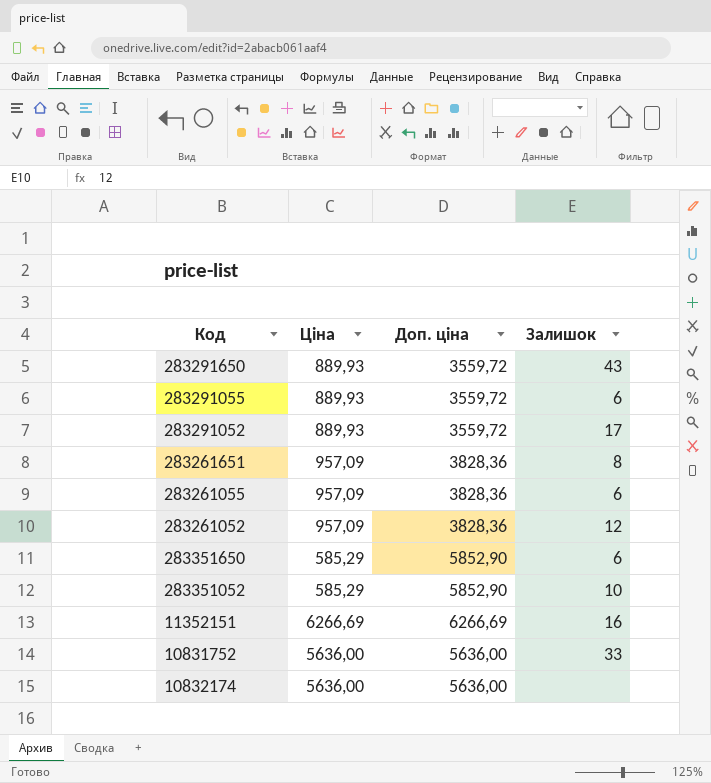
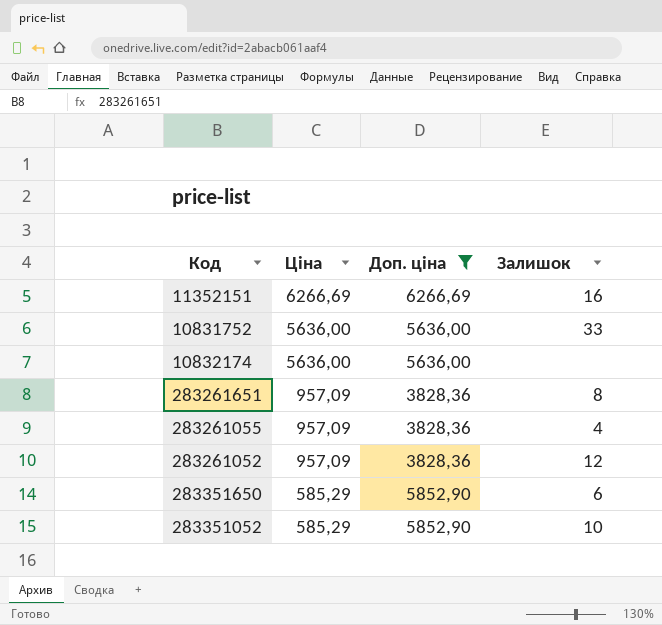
filter: none -> Доп. ціна != 3559,72
row order: none -> Ціна descending
283261055 | Залишок: 6 -> 4

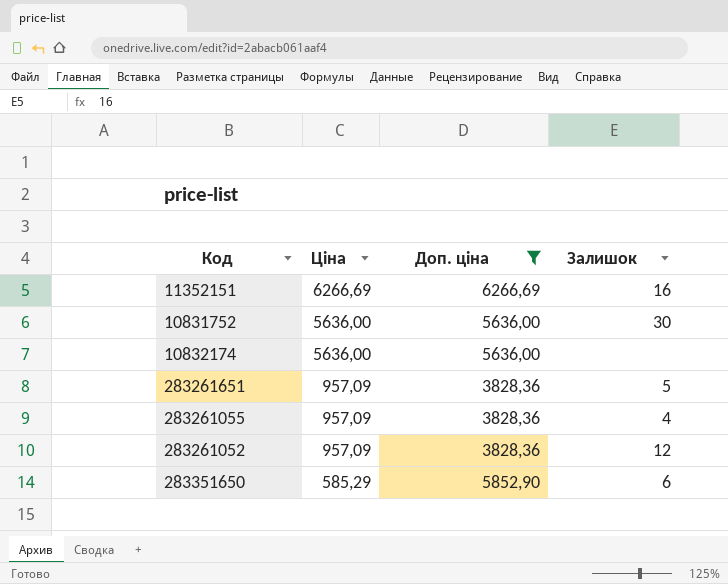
row 283351052: 585,29 | 5852,90 | 10 -> none
10831752 | Залишок: 33 -> 30
283261651 | Залишок: 8 -> 5

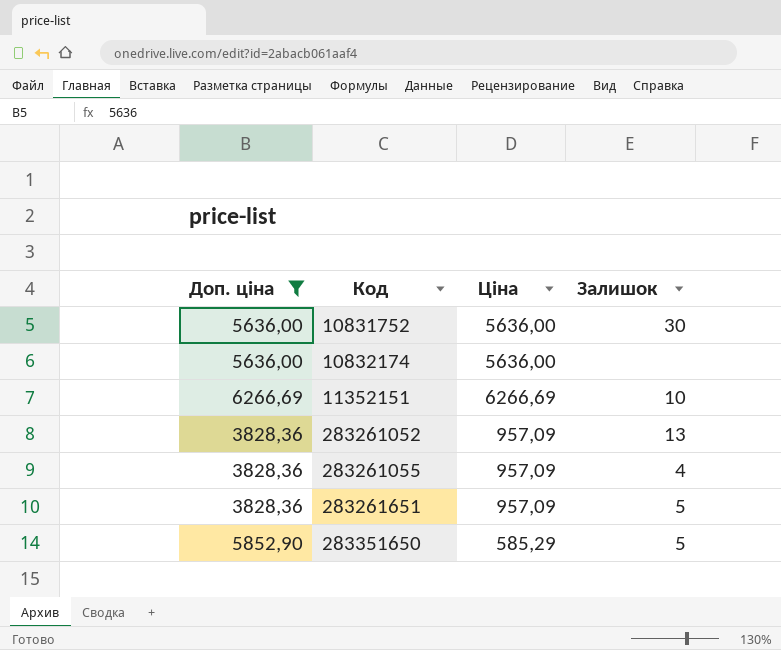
row order: Ціна descending -> Код ascending
column Доп. ціна | position: 3 -> 1
11352151 | Залишок: 16 -> 10
283261052 | Залишок: 12 -> 13
283351650 | Залишок: 6 -> 5

